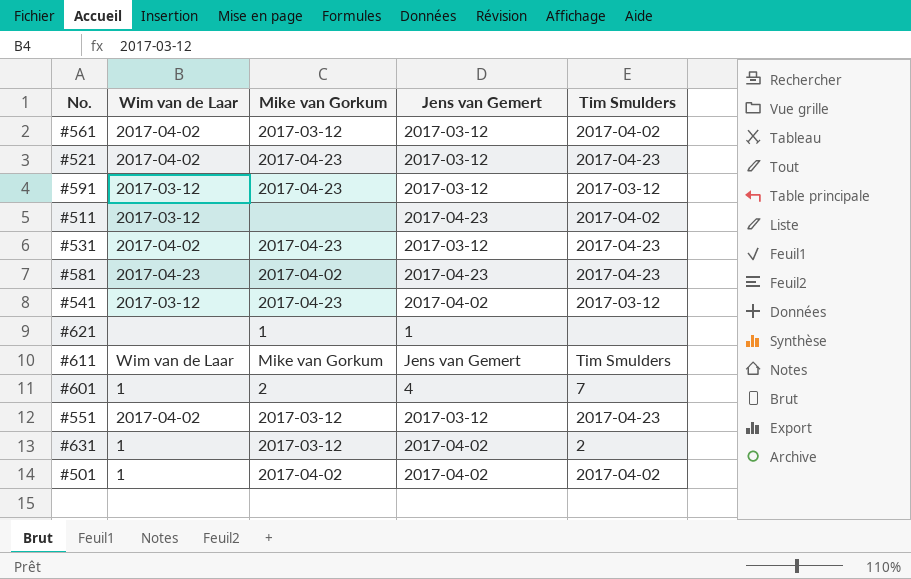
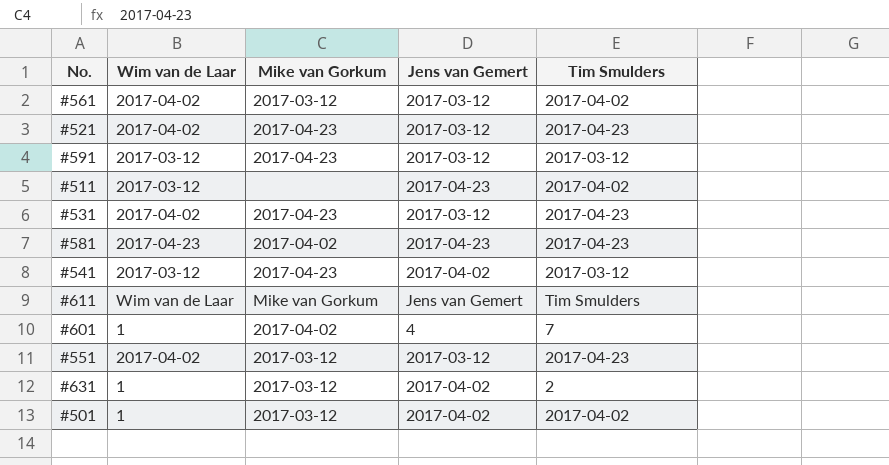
row #621: none | 1 | 1 | none -> none
#601 | Mike van Gorkum: 2 -> 2017-04-02
#501 | Mike van Gorkum: 2017-04-02 -> 2017-03-12

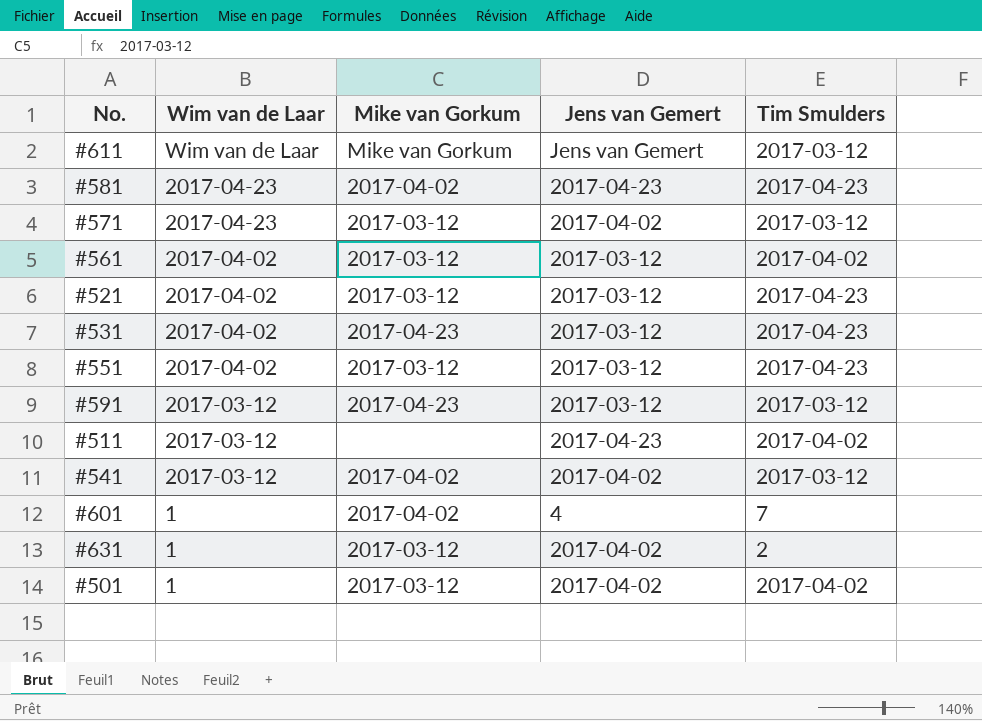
row order: none -> Wim van de Laar descending
#611 | Tim Smulders: Tim Smulders -> 2017-03-12
row #571: none -> 2017-04-23 | 2017-03-12 | 2017-04-02 | 2017-03-12
#521 | Mike van Gorkum: 2017-04-23 -> 2017-03-12
#541 | Mike van Gorkum: 2017-04-23 -> 2017-04-02

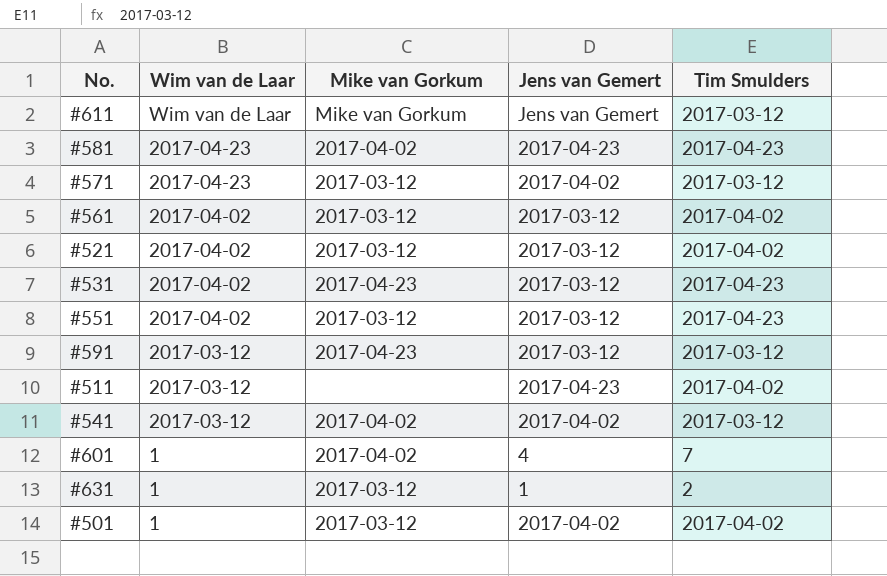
#521 | Tim Smulders: 2017-04-23 -> 2017-04-02
#631 | Jens van Gemert: 2017-04-02 -> 1

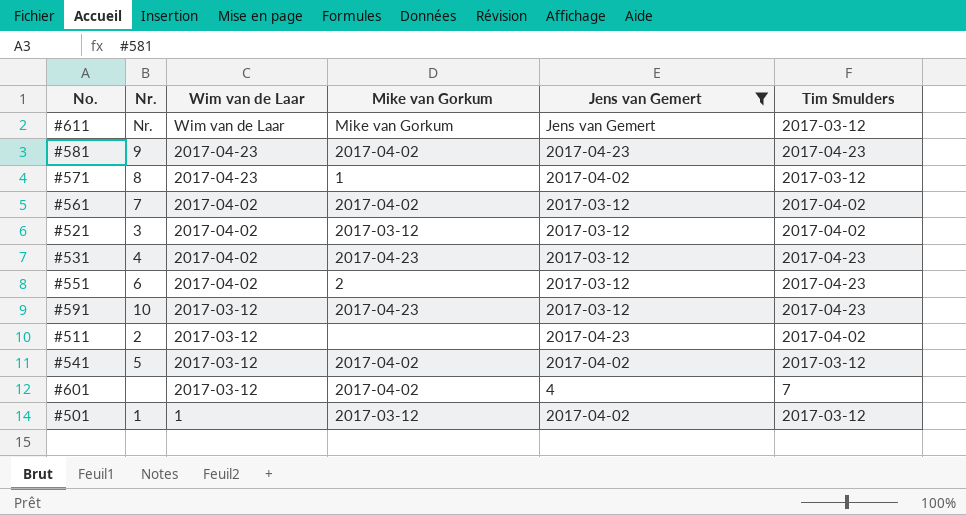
filter: none -> Jens van Gemert != 1
column Nr. | position: none -> 2
#571 | Mike van Gorkum: 2017-03-12 -> 1
#561 | Mike van Gorkum: 2017-03-12 -> 2017-04-02
#551 | Mike van Gorkum: 2017-03-12 -> 2
#591 | Tim Smulders: 2017-03-12 -> 2017-04-23
#601 | Wim van de Laar: 1 -> 2017-03-12
#501 | Tim Smulders: 2017-04-02 -> 2017-03-12

